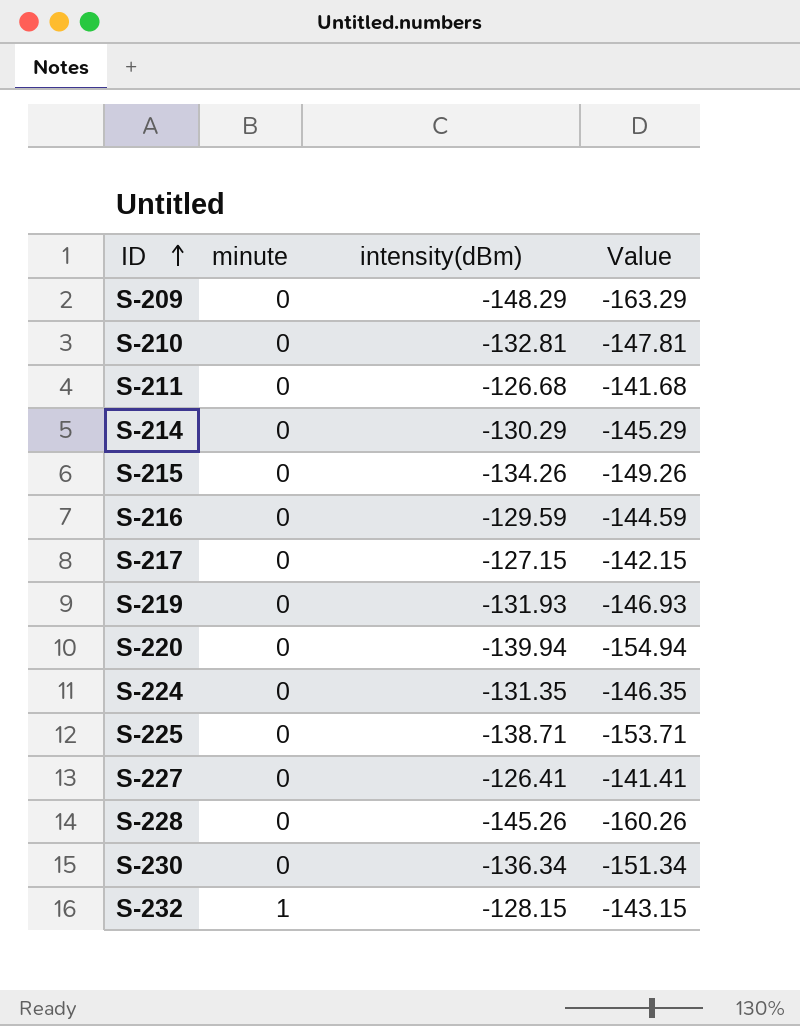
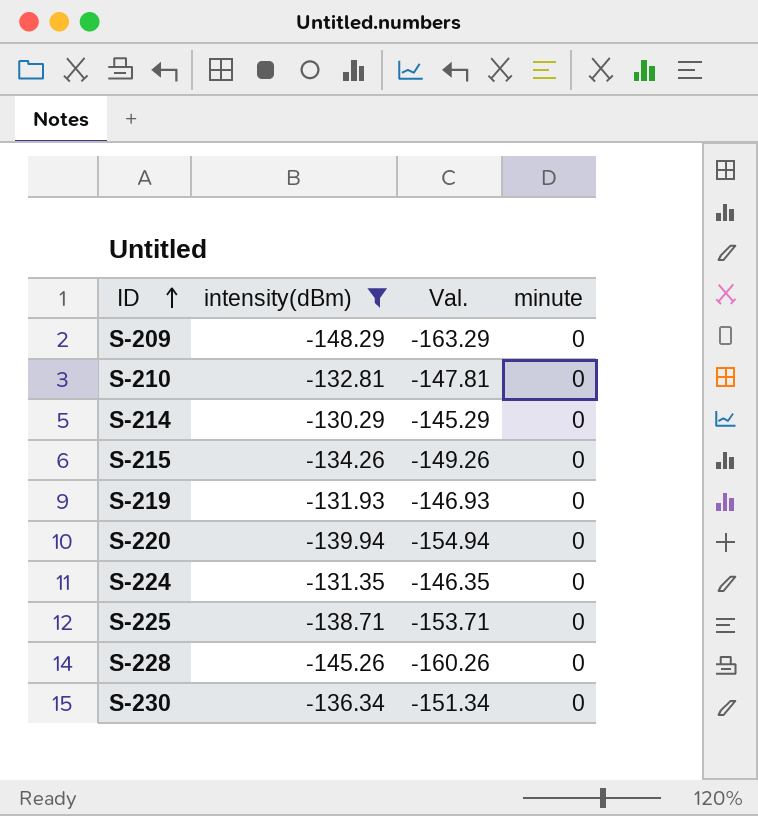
filter: none -> intensity(dBm) <= -130.29
column name: Value -> Val.
column minute | position: 2 -> 4

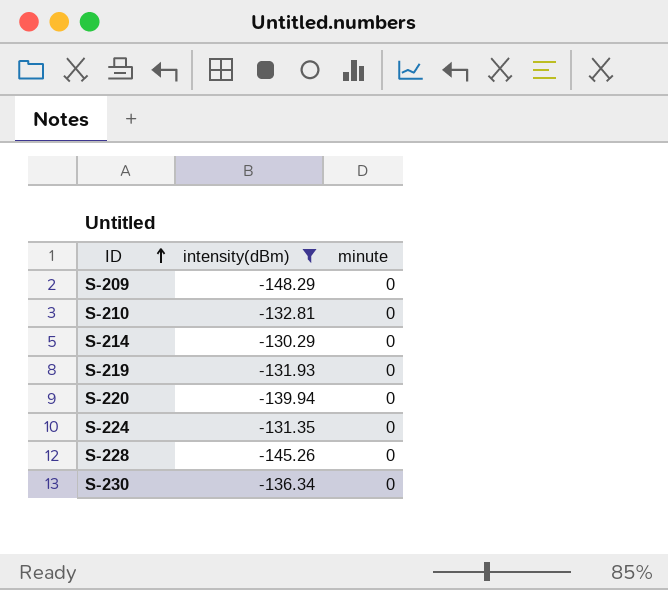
column Val. | formula: [intensity(dBm)] - 15 -> none
row S-215: -134.26 | -149.26 | 0 -> none
row S-225: -138.71 | -153.71 | 0 -> none

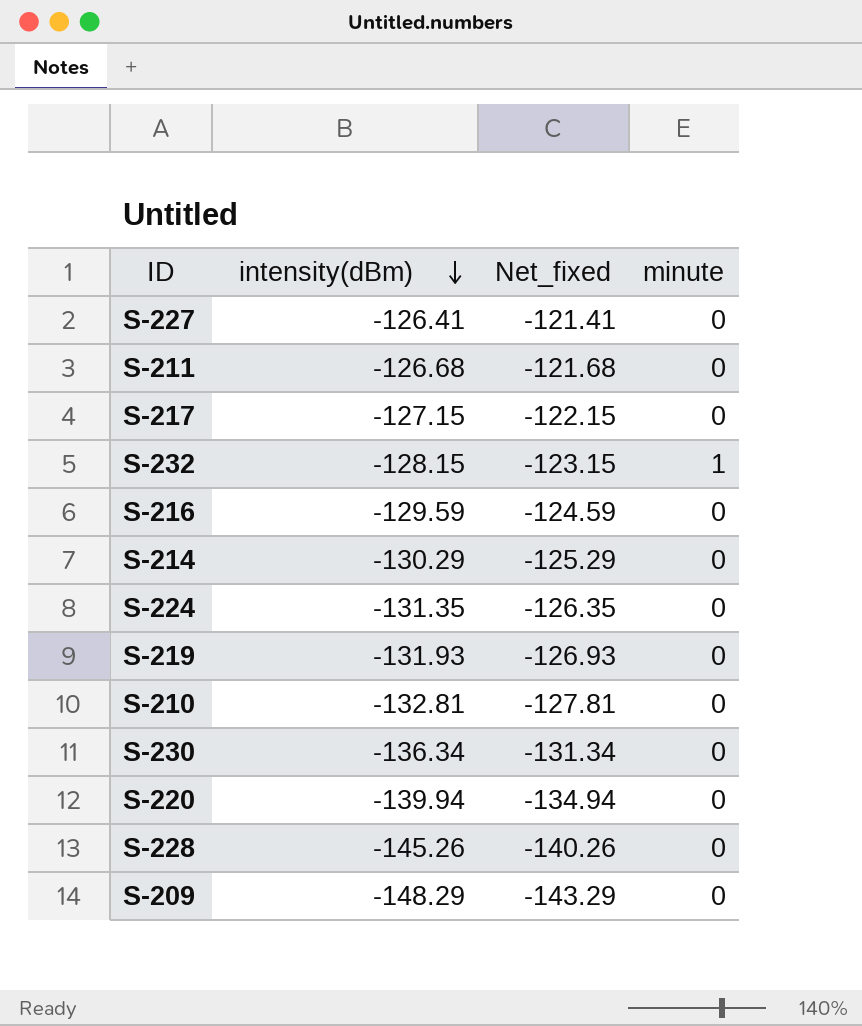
filter: intensity(dBm) <= -130.29 -> none
row order: ID ascending -> intensity(dBm) descending
column Net_fixed | formula: none -> [intensity(dBm)] + 5

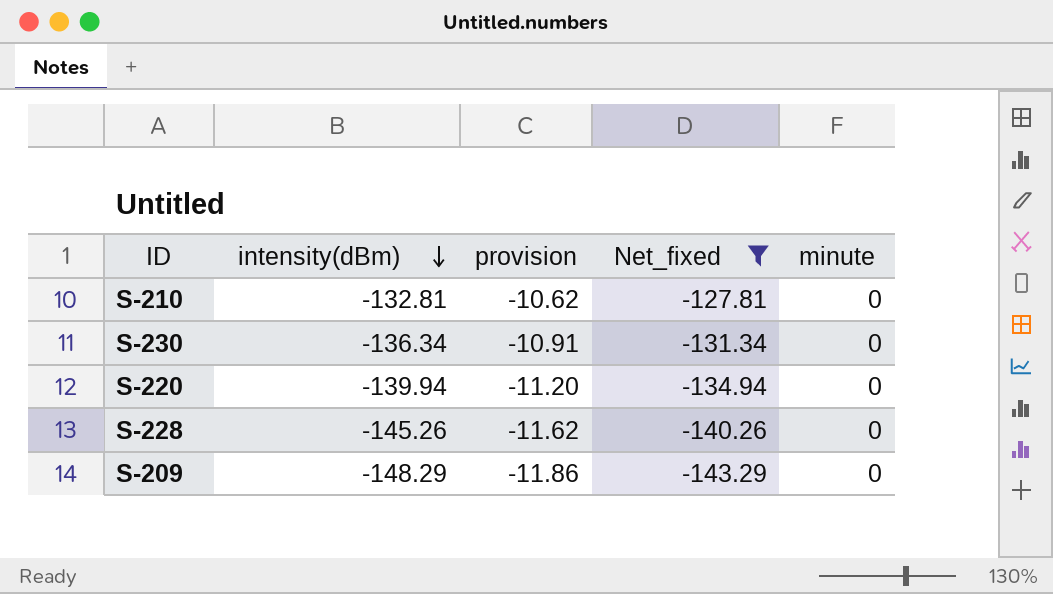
filter: none -> Net_fixed <= -127.81
column provision | formula: none -> [intensity(dBm)] * 0.08

